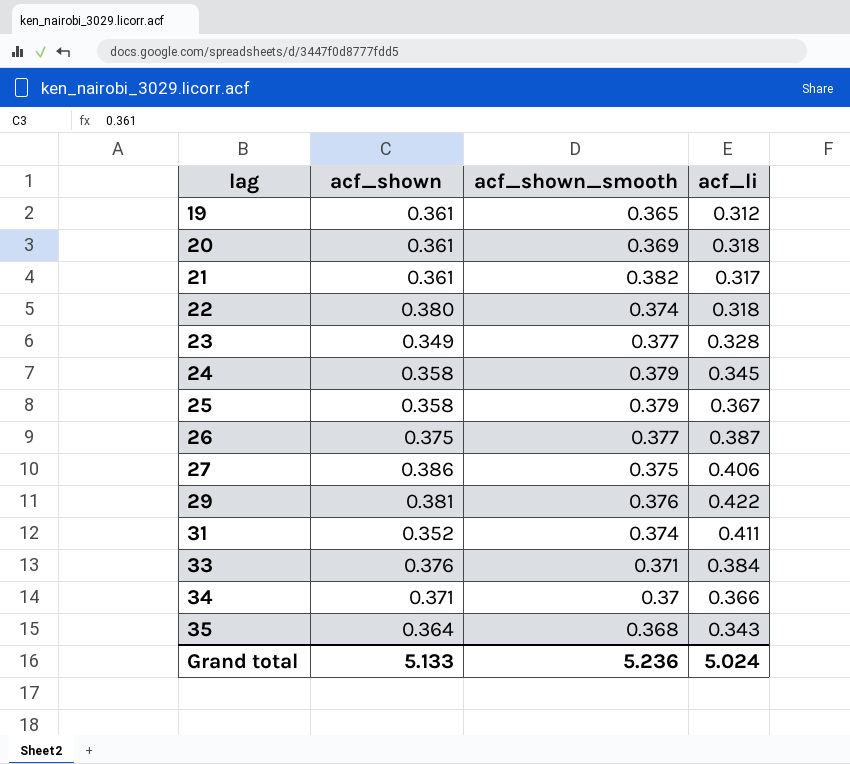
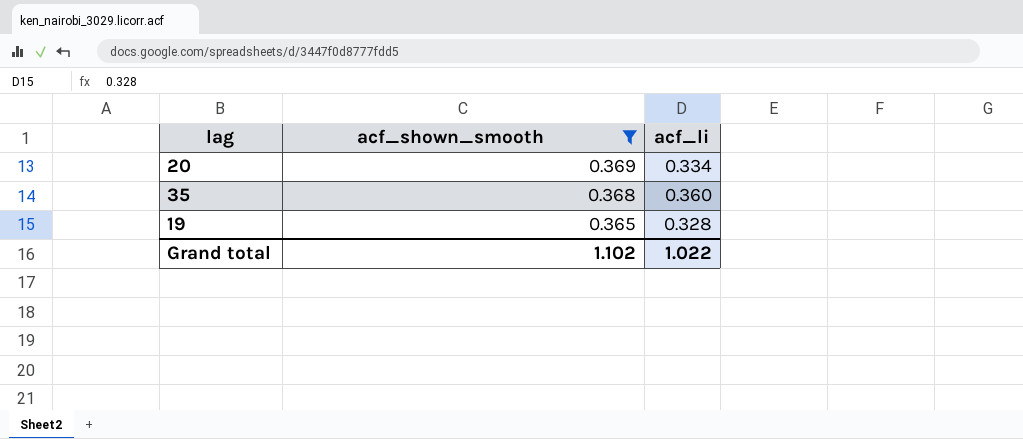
filter: none -> acf_shown_smooth <= 0.369
row order: lag ascending -> acf_shown_smooth descending
column acf_shown | position: 2 -> none
20 | acf_li: 0.318 -> 0.334
35 | acf_li: 0.343 -> 0.360
19 | acf_li: 0.312 -> 0.328
Grand total | acf_shown_smooth: 5.236 -> 1.102
Grand total | acf_li: 5.024 -> 1.022

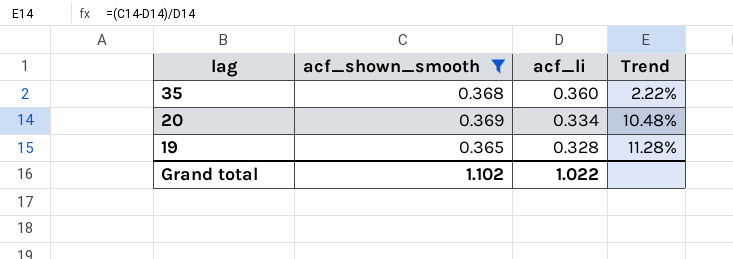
row order: acf_shown_smooth descending -> lag descending
column Trend | formula: none -> ([acf_shown_smooth] - [acf_li]) / [acf_li]

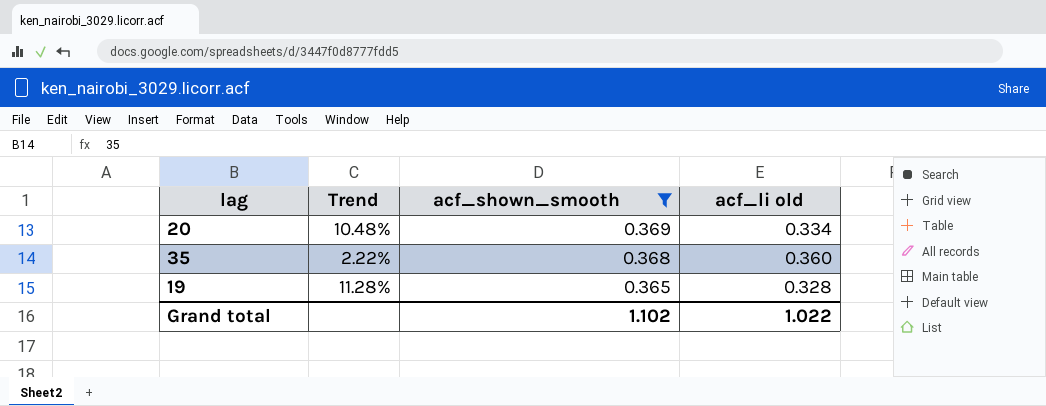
row order: lag descending -> acf_shown_smooth descending
column Trend | position: 4 -> 2
column name: acf_li -> acf_li old

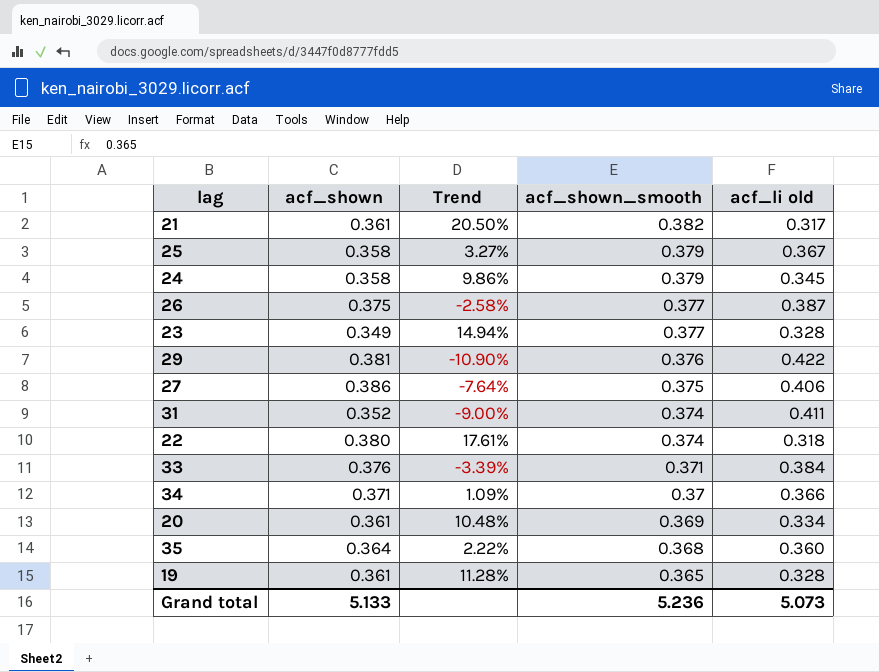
filter: acf_shown_smooth <= 0.369 -> none
column acf_shown | position: none -> 2
Grand total | acf_shown_smooth: 1.102 -> 5.236
Grand total | acf_li old: 1.022 -> 5.073

